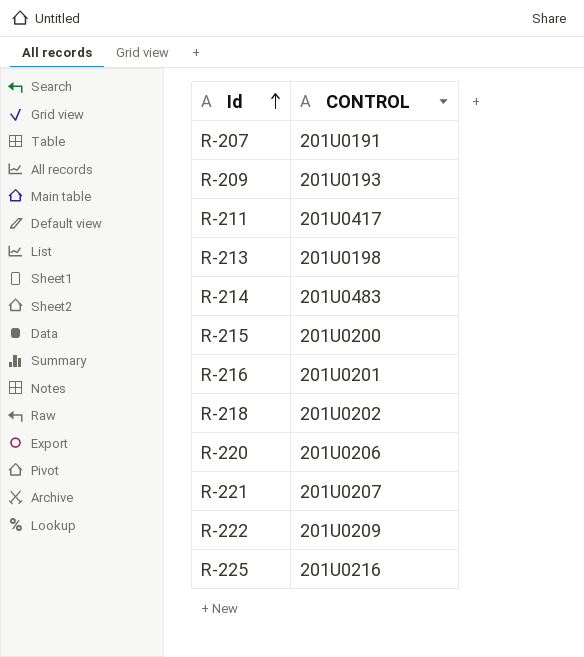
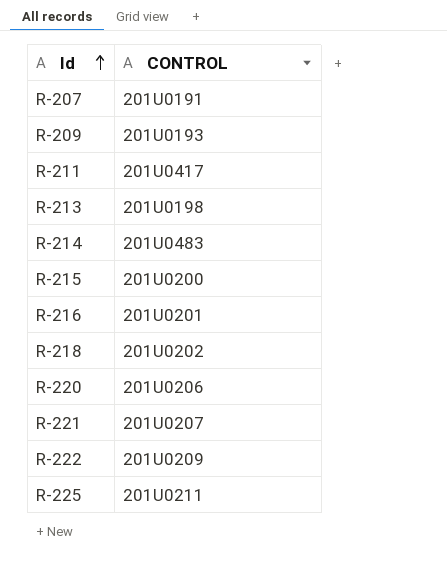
R-225 | CONTROL: 201U0216 -> 201U0211

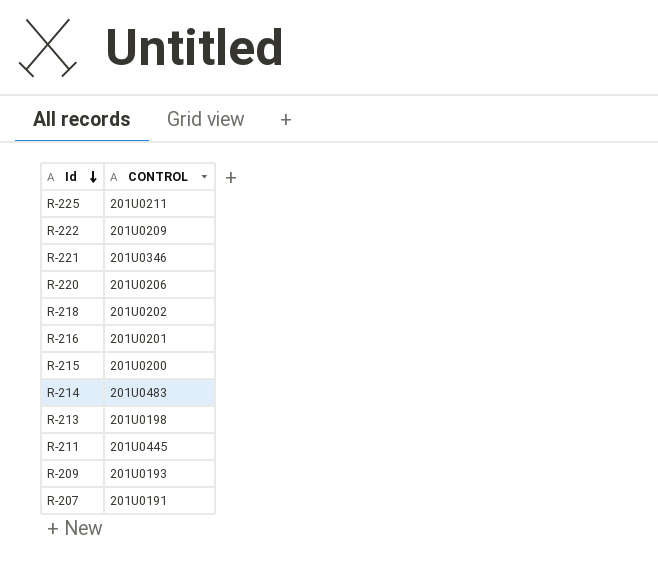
row order: Id ascending -> Id descending
R-221 | CONTROL: 201U0207 -> 201U0346
R-211 | CONTROL: 201U0417 -> 201U0445

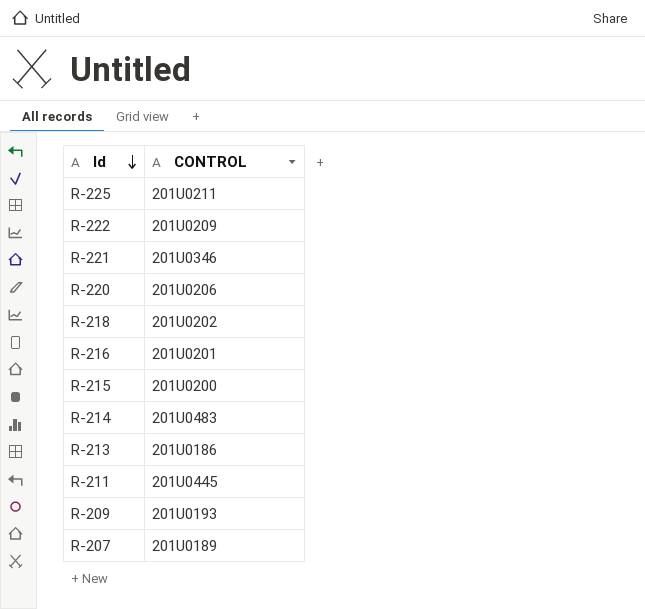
R-213 | CONTROL: 201U0198 -> 201U0186
R-207 | CONTROL: 201U0191 -> 201U0189

